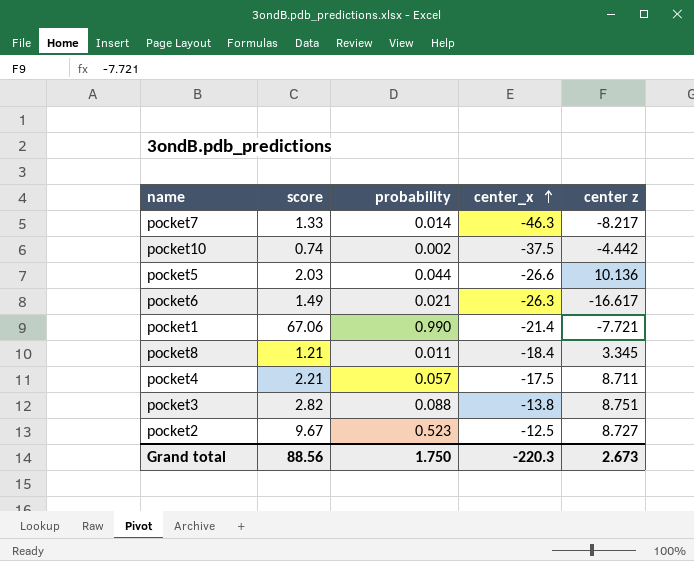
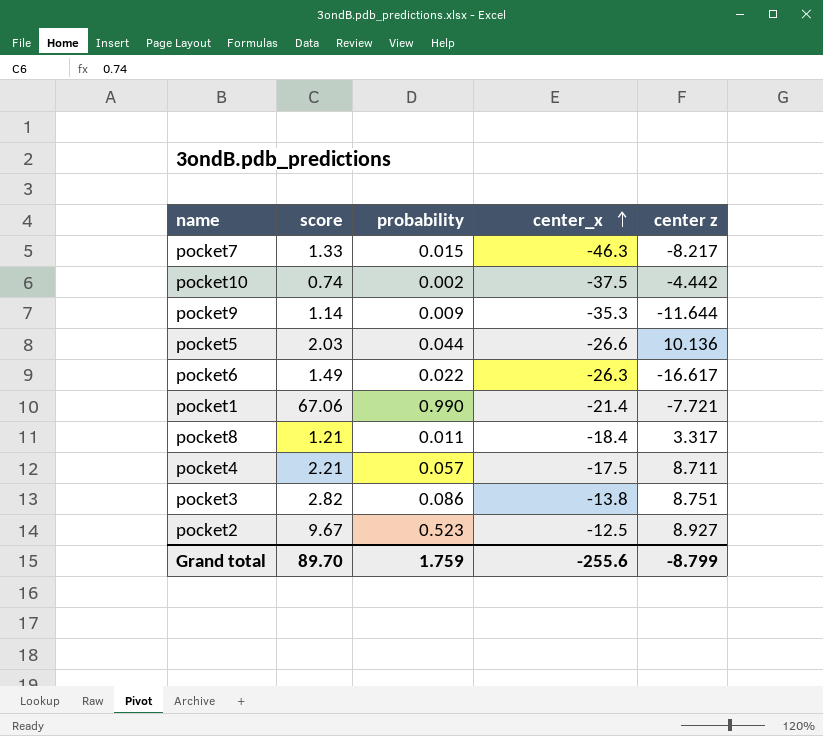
pocket7 | probability: 0.014 -> 0.015
row pocket9: none -> 1.14 | 0.009 | -35.3 | -11.644
pocket6 | probability: 0.021 -> 0.022
pocket8 | center z: 3.345 -> 3.317
pocket3 | probability: 0.088 -> 0.086
pocket2 | center z: 8.727 -> 8.927
Grand total | score: 88.56 -> 89.70
Grand total | probability: 1.750 -> 1.759
Grand total | center_x: -220.3 -> -255.6
Grand total | center z: 2.673 -> -8.799

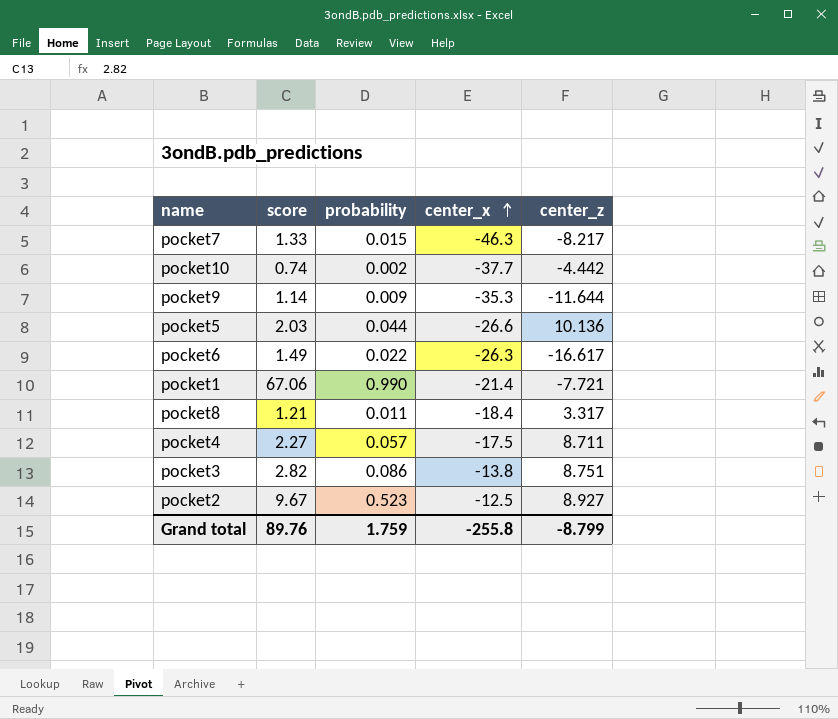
column name: center z -> center_z
pocket10 | center_x: -37.5 -> -37.7
pocket4 | score: 2.21 -> 2.27
Grand total | score: 89.70 -> 89.76
Grand total | center_x: -255.6 -> -255.8

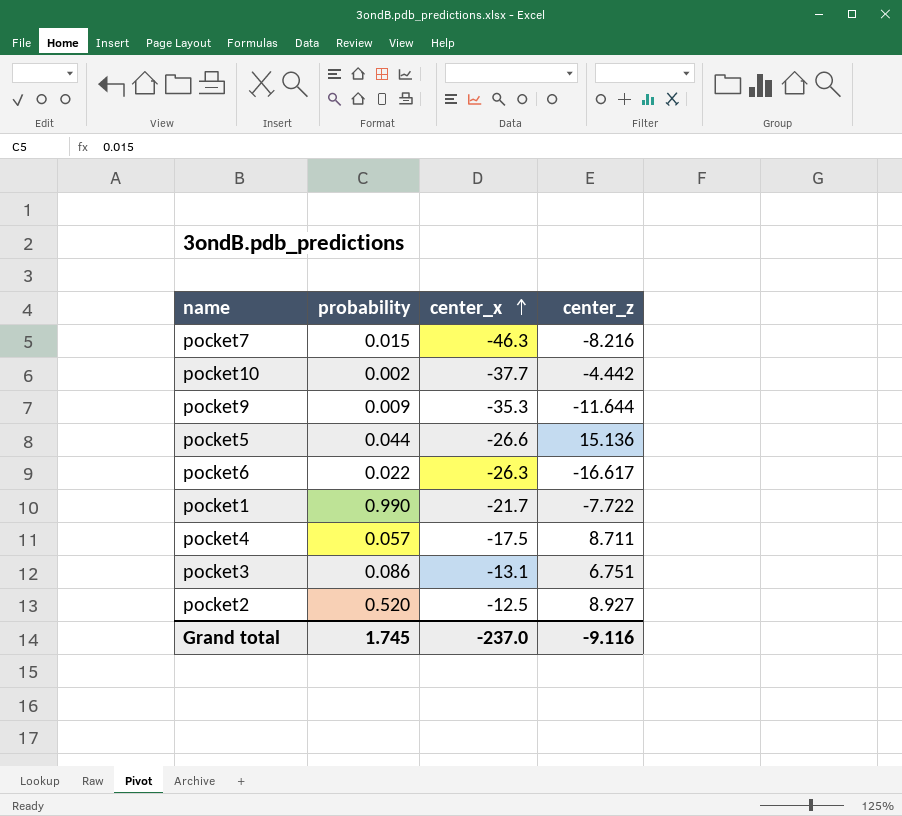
column score | position: 2 -> none
row pocket8: 1.21 | 0.011 | -18.4 | 3.317 -> none
pocket7 | center_z: -8.217 -> -8.216
pocket5 | center_z: 10.136 -> 15.136
pocket1 | center_x: -21.4 -> -21.7
pocket1 | center_z: -7.721 -> -7.722
pocket3 | center_x: -13.8 -> -13.1
pocket3 | center_z: 8.751 -> 6.751
pocket2 | probability: 0.523 -> 0.520
Grand total | probability: 1.759 -> 1.745
Grand total | center_x: -255.8 -> -237.0
Grand total | center_z: -8.799 -> -9.116

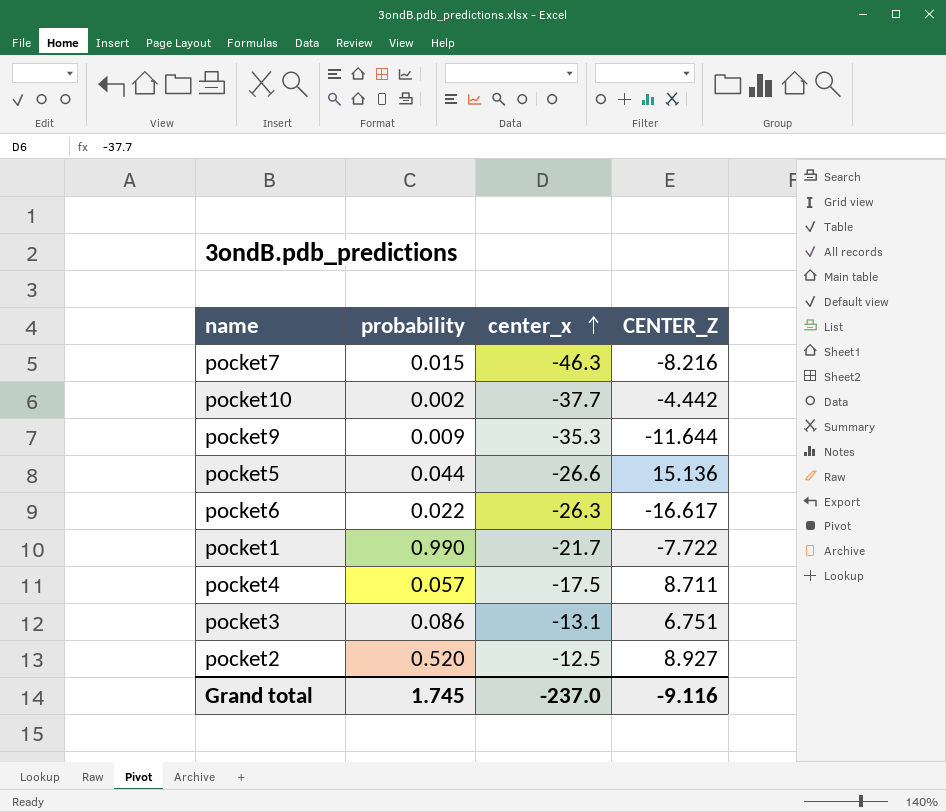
column name: center_z -> CENTER_Z

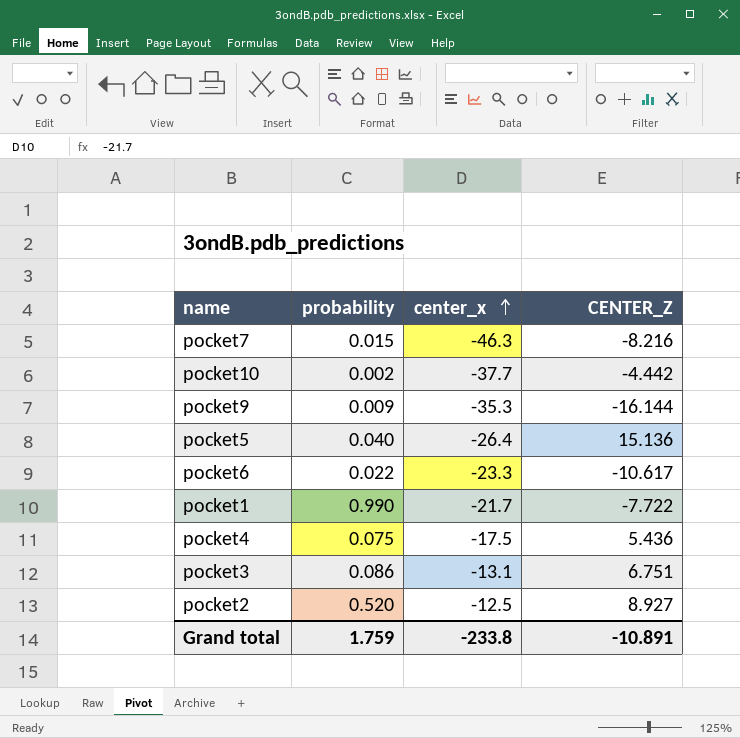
pocket9 | CENTER_Z: -11.644 -> -16.144
pocket5 | probability: 0.044 -> 0.040
pocket5 | center_x: -26.6 -> -26.4
pocket6 | center_x: -26.3 -> -23.3
pocket6 | CENTER_Z: -16.617 -> -10.617
pocket4 | probability: 0.057 -> 0.075
pocket4 | CENTER_Z: 8.711 -> 5.436
Grand total | probability: 1.745 -> 1.759
Grand total | center_x: -237.0 -> -233.8
Grand total | CENTER_Z: -9.116 -> -10.891

